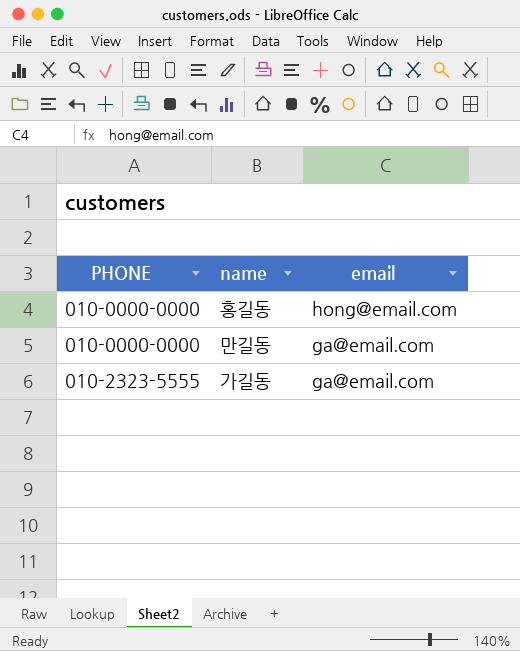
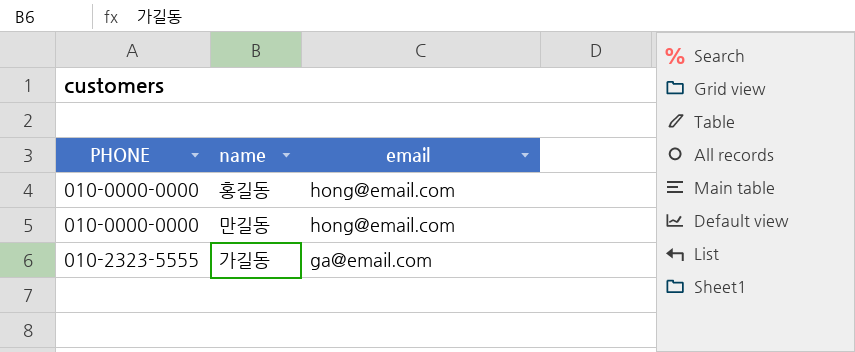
만길동 | email: ga@email.com -> hong@email.com

